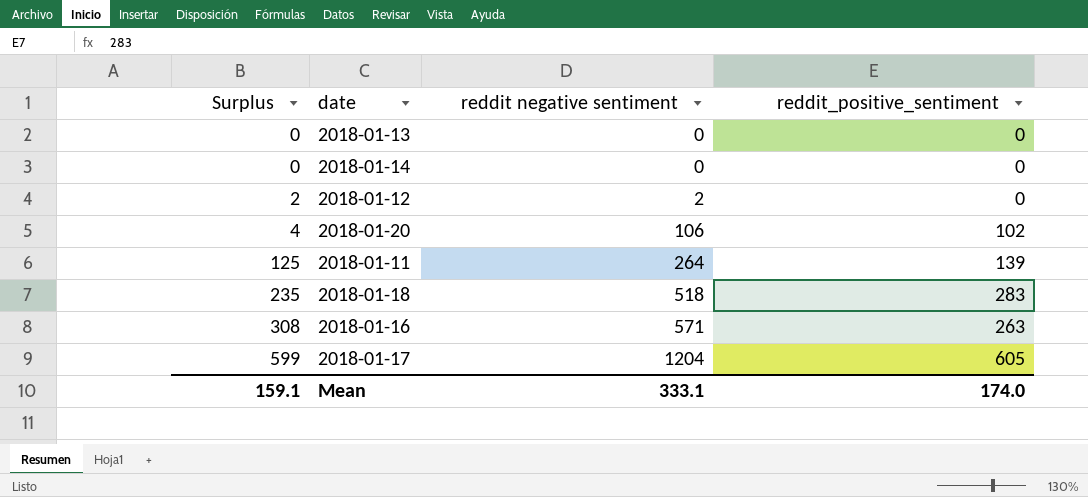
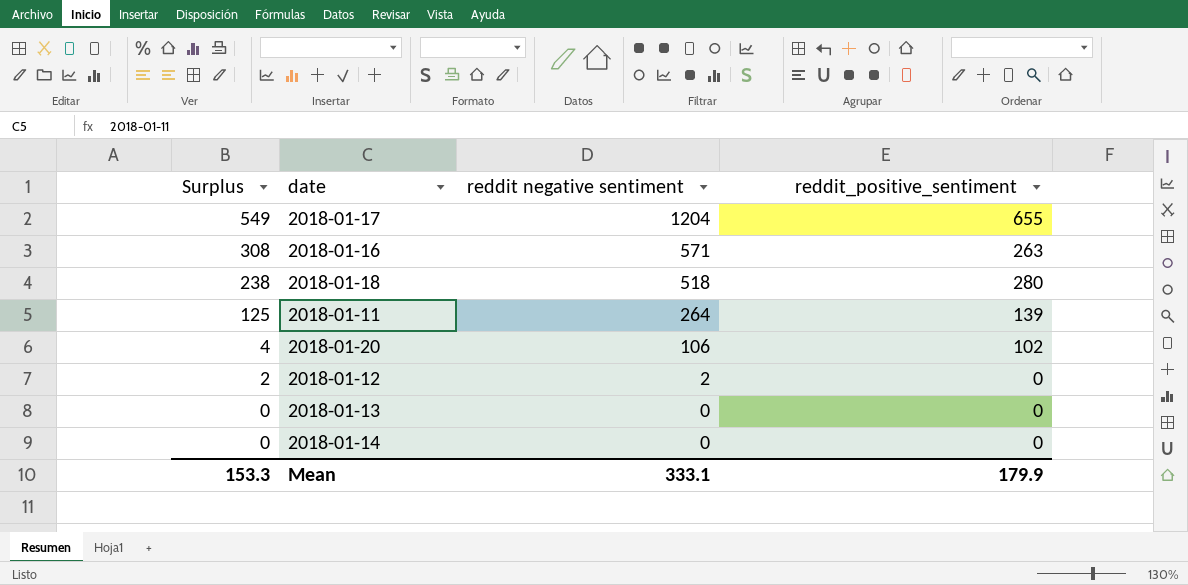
row order: Surplus ascending -> Surplus descending
2018-01-17 | Surplus: 599 -> 549
2018-01-17 | reddit_positive_sentiment: 605 -> 655
2018-01-18 | Surplus: 235 -> 238
2018-01-18 | reddit_positive_sentiment: 283 -> 280
Mean | Surplus: 159.1 -> 153.3
Mean | reddit_positive_sentiment: 174.0 -> 179.9

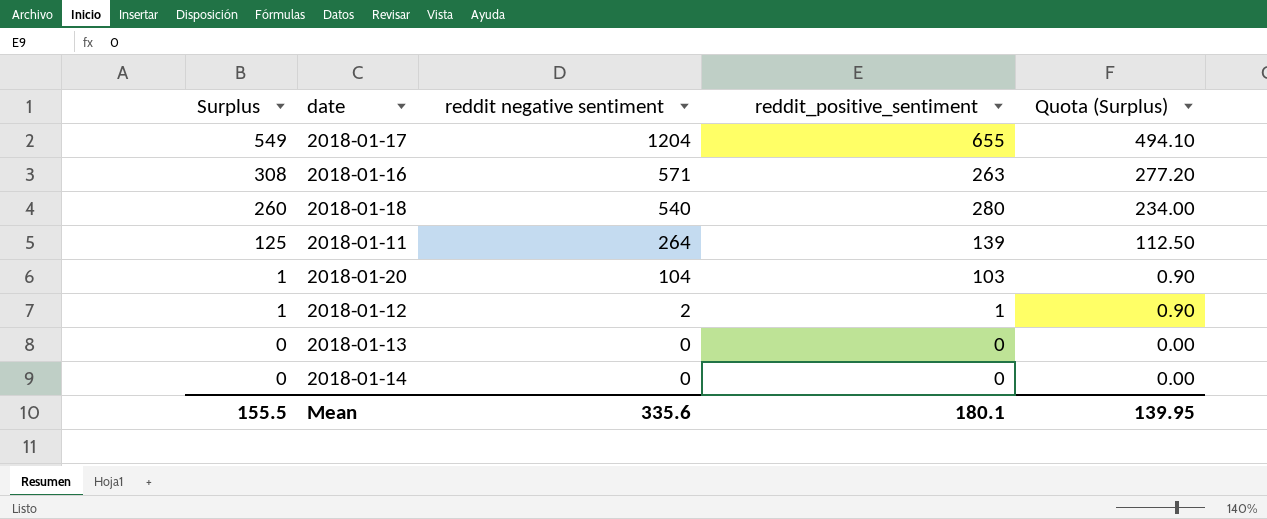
column Quota (Surplus) | formula: none -> [Surplus] * 0.9
2018-01-18 | Surplus: 238 -> 260
2018-01-18 | reddit negative sentiment: 518 -> 540
2018-01-20 | Surplus: 4 -> 1
2018-01-20 | reddit negative sentiment: 106 -> 104
2018-01-20 | reddit_positive_sentiment: 102 -> 103
2018-01-12 | Surplus: 2 -> 1
2018-01-12 | reddit_positive_sentiment: 0 -> 1
Mean | Surplus: 153.3 -> 155.5
Mean | reddit negative sentiment: 333.1 -> 335.6
Mean | reddit_positive_sentiment: 179.9 -> 180.1

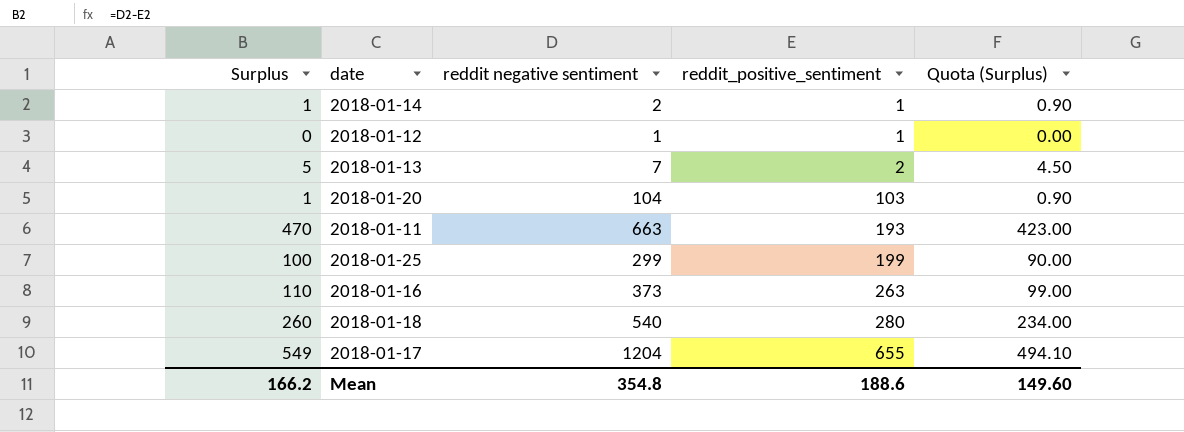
row order: Surplus descending -> reddit_positive_sentiment ascending
2018-01-14 | Surplus: 0 -> 1
2018-01-14 | reddit negative sentiment: 0 -> 2
2018-01-14 | reddit_positive_sentiment: 0 -> 1
2018-01-14 | Quota (Surplus): 0.00 -> 0.90
2018-01-12 | Surplus: 1 -> 0
2018-01-12 | reddit negative sentiment: 2 -> 1
2018-01-12 | Quota (Surplus): 0.90 -> 0.00
2018-01-13 | Surplus: 0 -> 5
2018-01-13 | reddit negative sentiment: 0 -> 7
2018-01-13 | reddit_positive_sentiment: 0 -> 2
2018-01-13 | Quota (Surplus): 0.00 -> 4.50
2018-01-11 | Surplus: 125 -> 470
2018-01-11 | reddit negative sentiment: 264 -> 663
2018-01-11 | reddit_positive_sentiment: 139 -> 193
2018-01-11 | Quota (Surplus): 112.50 -> 423.00
row 2018-01-25: none -> 100 | 299 | 199 | 90.00
2018-01-16 | Surplus: 308 -> 110
2018-01-16 | reddit negative sentiment: 571 -> 373
2018-01-16 | Quota (Surplus): 277.20 -> 99.00
Mean | Surplus: 155.5 -> 166.2
Mean | reddit negative sentiment: 335.6 -> 354.8
Mean | reddit_positive_sentiment: 180.1 -> 188.6
Mean | Quota (Surplus): 139.95 -> 149.60

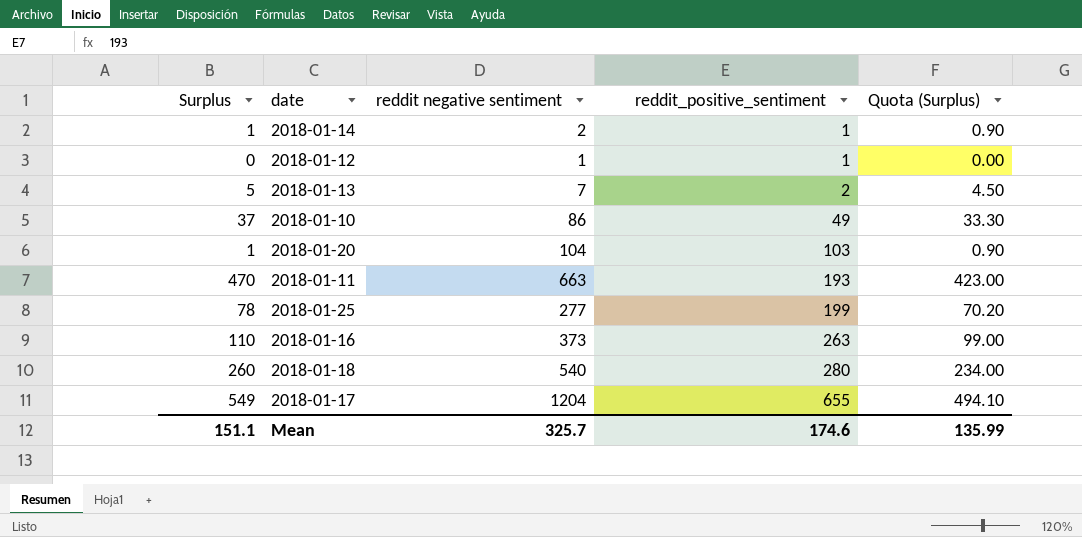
row 2018-01-10: none -> 37 | 86 | 49 | 33.30
2018-01-25 | Surplus: 100 -> 78
2018-01-25 | reddit negative sentiment: 299 -> 277
2018-01-25 | Quota (Surplus): 90.00 -> 70.20
Mean | Surplus: 166.2 -> 151.1
Mean | reddit negative sentiment: 354.8 -> 325.7
Mean | reddit_positive_sentiment: 188.6 -> 174.6
Mean | Quota (Surplus): 149.60 -> 135.99

